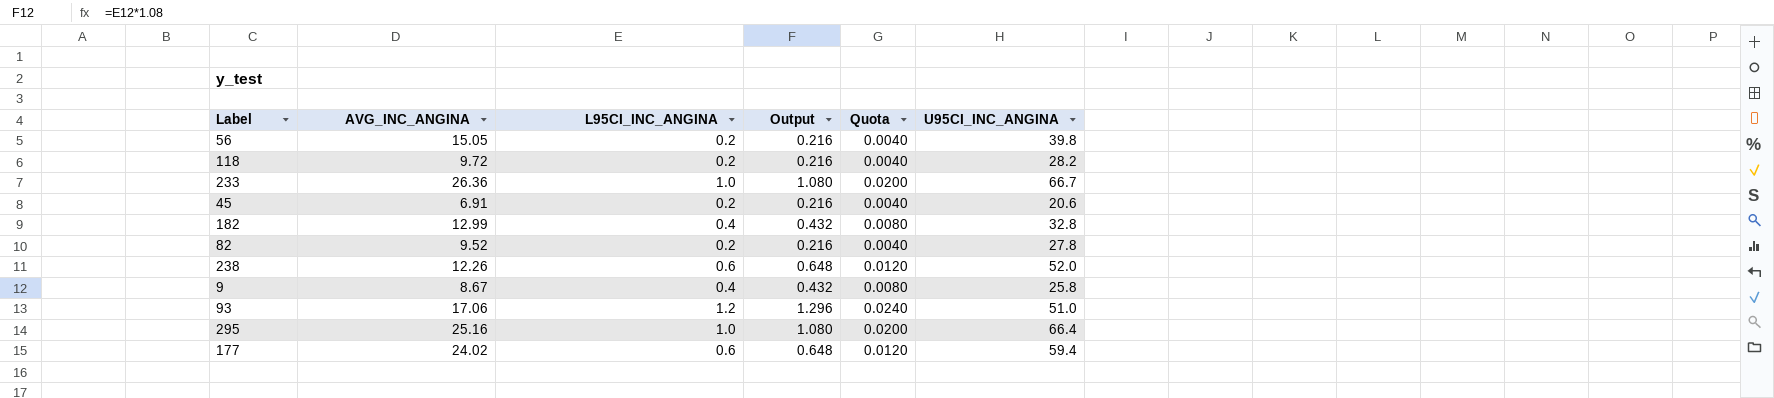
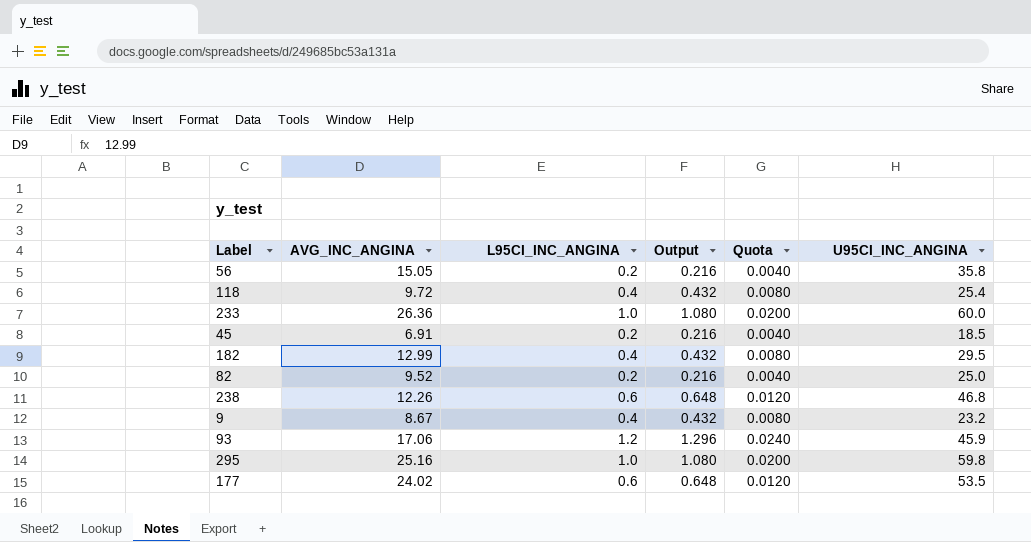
56 | U95CI_INC_ANGINA: 39.8 -> 35.8
118 | L95CI_INC_ANGINA: 0.2 -> 0.4
118 | Output: 0.216 -> 0.432
118 | Quota: 0.0040 -> 0.0080
118 | U95CI_INC_ANGINA: 28.2 -> 25.4
233 | U95CI_INC_ANGINA: 66.7 -> 60.0
45 | U95CI_INC_ANGINA: 20.6 -> 18.5
182 | U95CI_INC_ANGINA: 32.8 -> 29.5
82 | U95CI_INC_ANGINA: 27.8 -> 25.0
238 | U95CI_INC_ANGINA: 52.0 -> 46.8
9 | U95CI_INC_ANGINA: 25.8 -> 23.2
93 | U95CI_INC_ANGINA: 51.0 -> 45.9
295 | U95CI_INC_ANGINA: 66.4 -> 59.8
177 | U95CI_INC_ANGINA: 59.4 -> 53.5

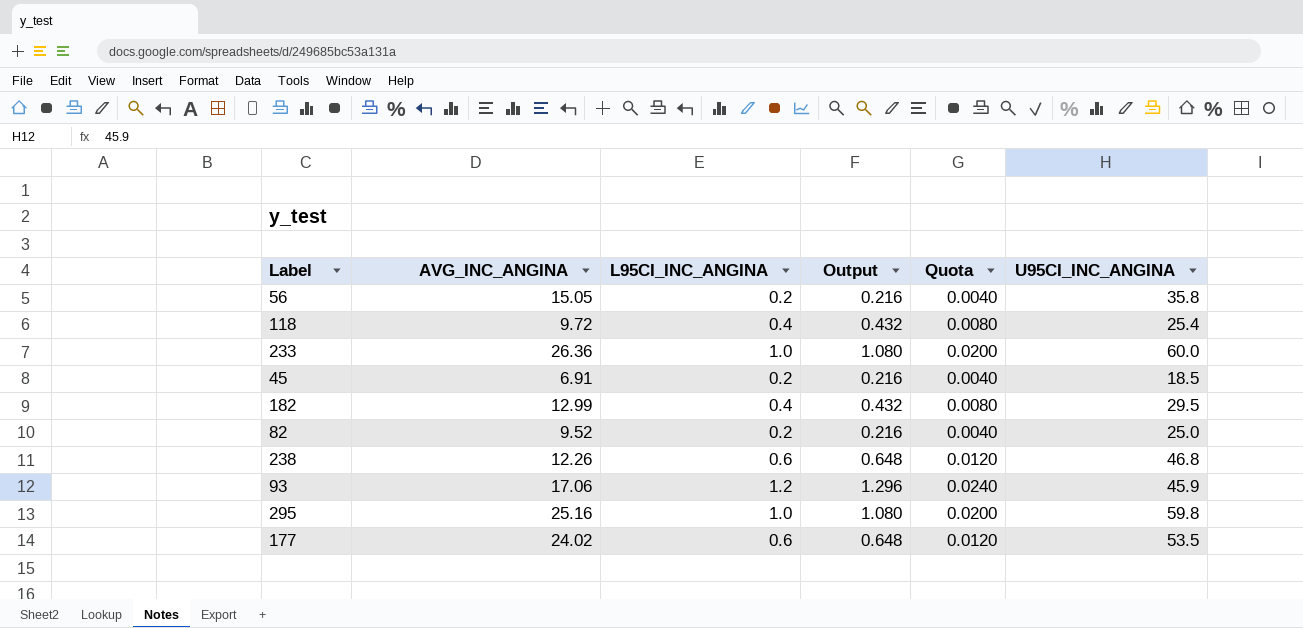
row 9: 8.67 | 0.4 | 0.432 | 0.0080 | 23.2 -> none

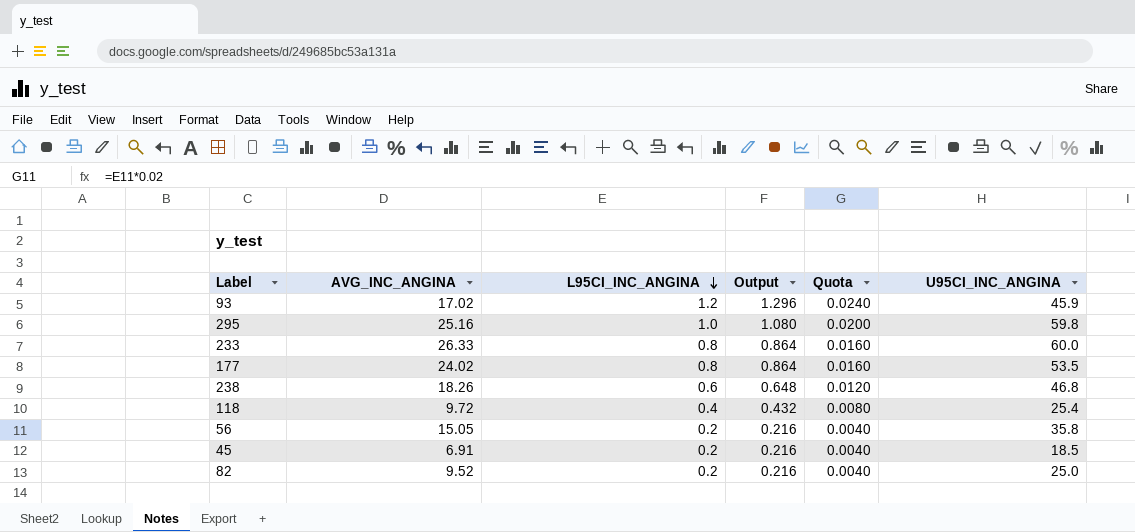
row order: none -> L95CI_INC_ANGINA descending
row 182: 12.99 | 0.4 | 0.432 | 0.0080 | 29.5 -> none
93 | AVG_INC_ANGINA: 17.06 -> 17.02
233 | AVG_INC_ANGINA: 26.36 -> 26.33
233 | L95CI_INC_ANGINA: 1.0 -> 0.8
233 | Output: 1.080 -> 0.864
233 | Quota: 0.0200 -> 0.0160
177 | L95CI_INC_ANGINA: 0.6 -> 0.8
177 | Output: 0.648 -> 0.864
177 | Quota: 0.0120 -> 0.0160
238 | AVG_INC_ANGINA: 12.26 -> 18.26

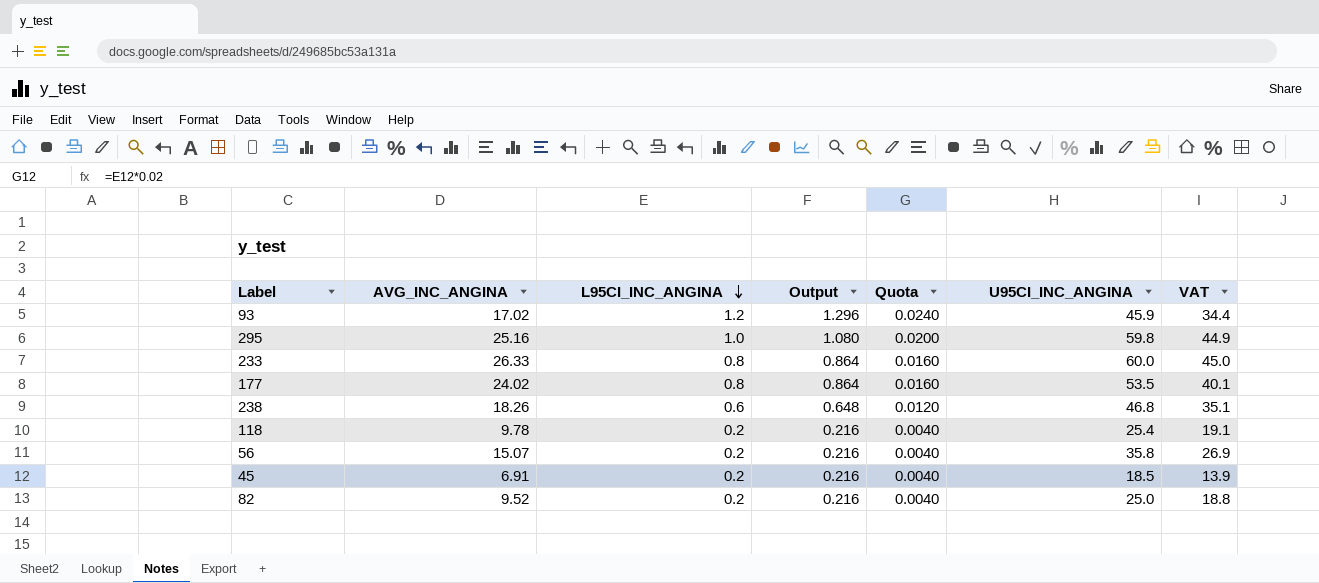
column VAT | formula: none -> [U95CI_INC_ANGINA] * 0.75
118 | AVG_INC_ANGINA: 9.72 -> 9.78
118 | L95CI_INC_ANGINA: 0.4 -> 0.2
118 | Output: 0.432 -> 0.216
118 | Quota: 0.0080 -> 0.0040
56 | AVG_INC_ANGINA: 15.05 -> 15.07

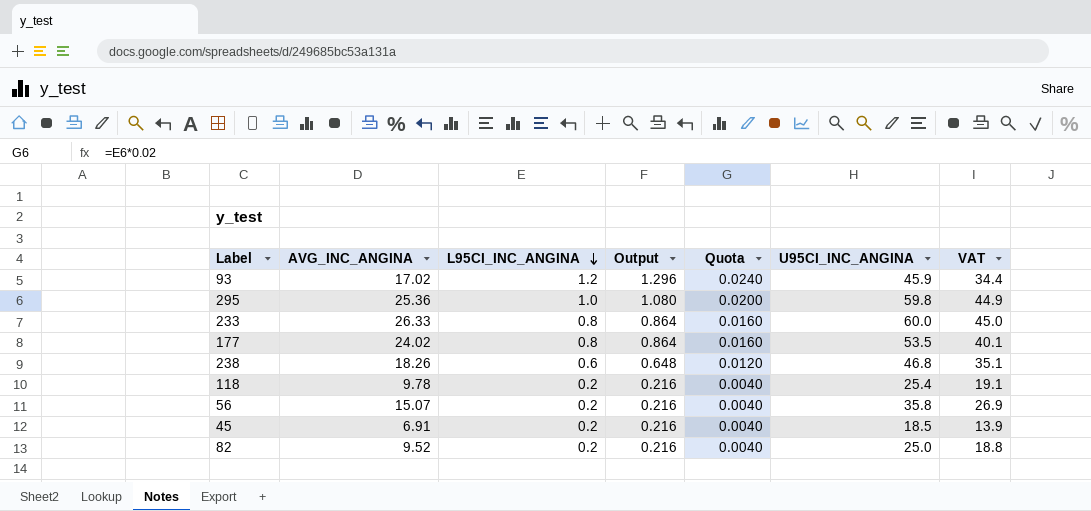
295 | AVG_INC_ANGINA: 25.16 -> 25.36

